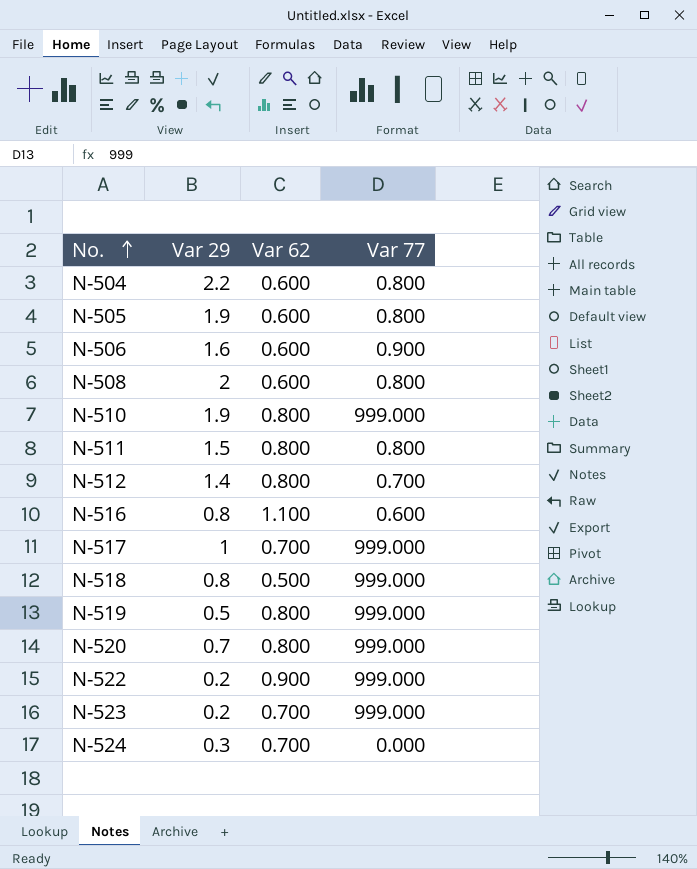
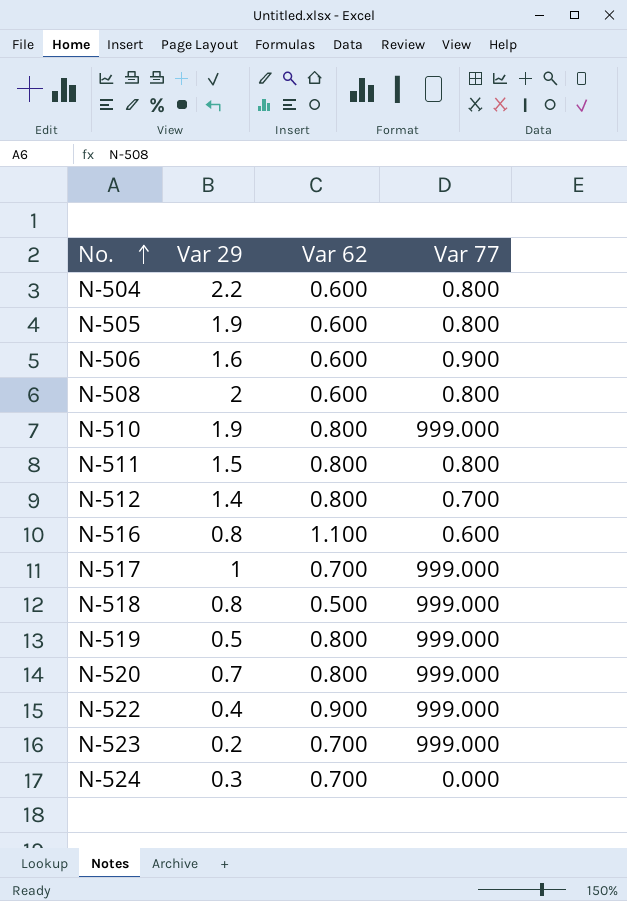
N-522 | Var 29: 0.2 -> 0.4

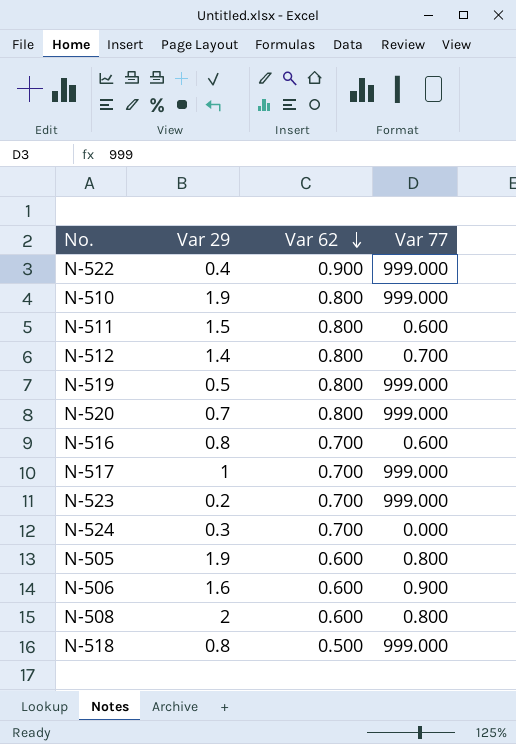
row order: No. ascending -> Var 62 descending
row N-504: 2.2 | 0.600 | 0.800 -> none
N-511 | Var 77: 0.800 -> 0.600
N-516 | Var 62: 1.100 -> 0.700

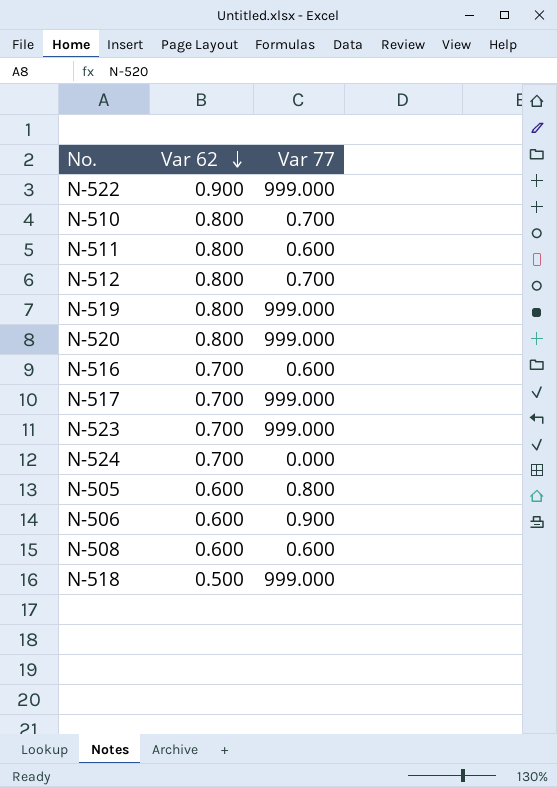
column Var 29 | position: 2 -> none
N-510 | Var 77: 999.000 -> 0.700
N-508 | Var 77: 0.800 -> 0.600

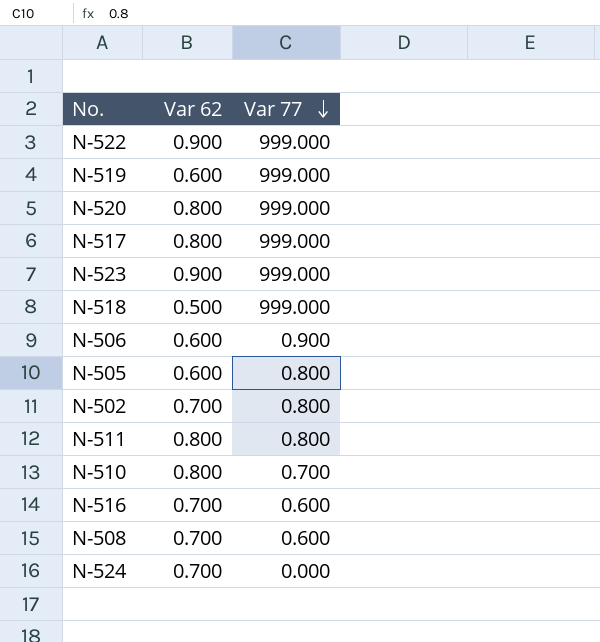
row order: Var 62 descending -> Var 77 descending
row N-512: 0.800 | 0.700 -> none
N-519 | Var 62: 0.800 -> 0.600
N-517 | Var 62: 0.700 -> 0.800
N-523 | Var 62: 0.700 -> 0.900
row N-502: none -> 0.700 | 0.800
N-511 | Var 77: 0.600 -> 0.800
N-508 | Var 62: 0.600 -> 0.700

